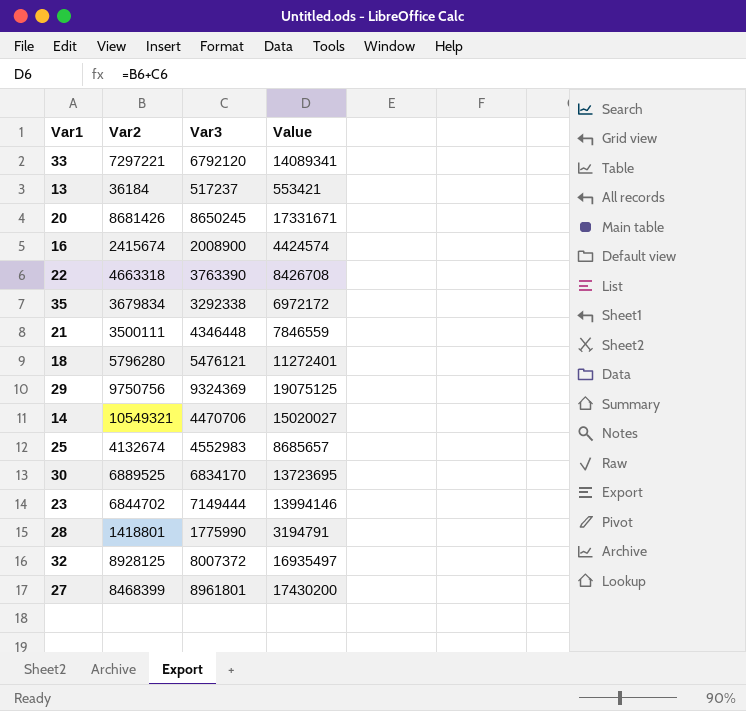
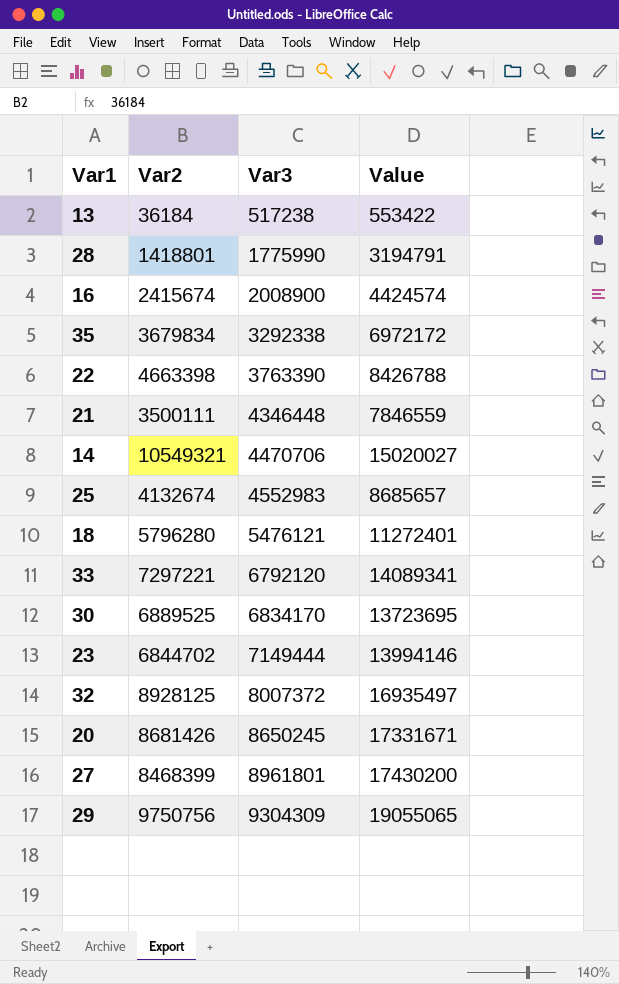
row order: none -> Var3 ascending
13 | Var3: 517237 -> 517238
13 | Value: 553421 -> 553422
22 | Var2: 4663318 -> 4663398
22 | Value: 8426708 -> 8426788
29 | Var3: 9324369 -> 9304309
29 | Value: 19075125 -> 19055065

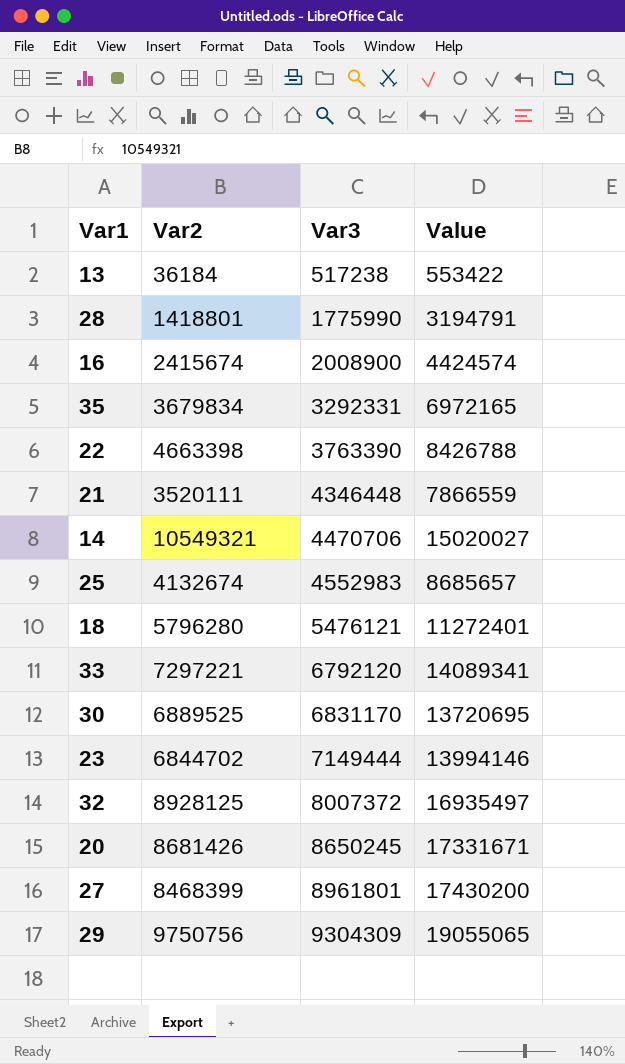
35 | Var3: 3292338 -> 3292331
35 | Value: 6972172 -> 6972165
21 | Var2: 3500111 -> 3520111
21 | Value: 7846559 -> 7866559
30 | Var3: 6834170 -> 6831170
30 | Value: 13723695 -> 13720695

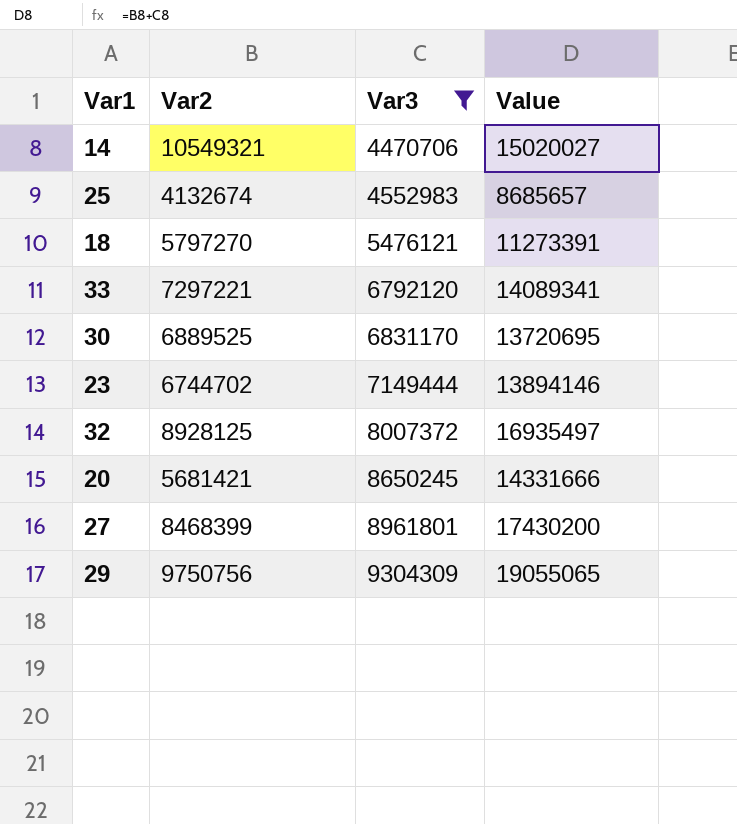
filter: none -> Var3 >= 4470706
18 | Var2: 5796280 -> 5797270
18 | Value: 11272401 -> 11273391
23 | Var2: 6844702 -> 6744702
23 | Value: 13994146 -> 13894146
20 | Var2: 8681426 -> 5681421
20 | Value: 17331671 -> 14331666

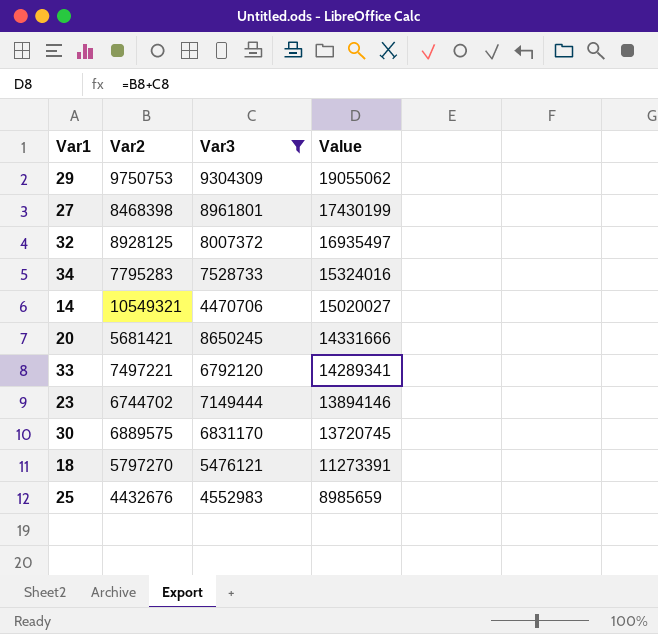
row order: Var3 ascending -> Value descending
29 | Var2: 9750756 -> 9750753
29 | Value: 19055065 -> 19055062
27 | Var2: 8468399 -> 8468398
27 | Value: 17430200 -> 17430199
row 34: none -> 7795283 | 7528733 | 15324016
33 | Var2: 7297221 -> 7497221
33 | Value: 14089341 -> 14289341
30 | Var2: 6889525 -> 6889575
30 | Value: 13720695 -> 13720745
25 | Var2: 4132674 -> 4432676
25 | Value: 8685657 -> 8985659

